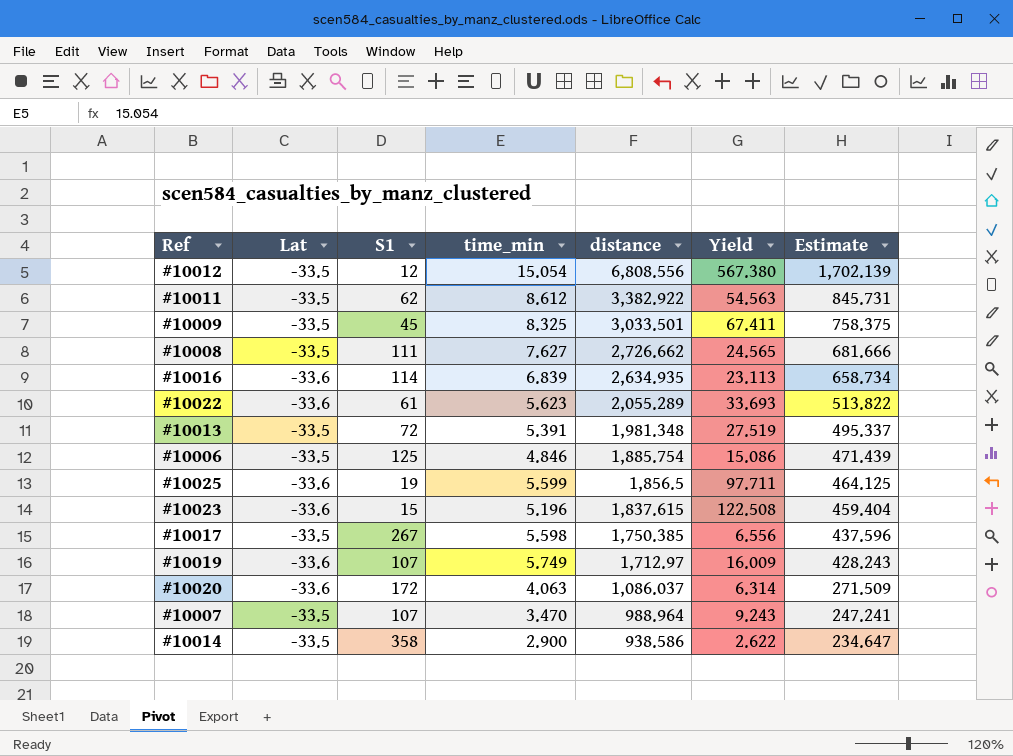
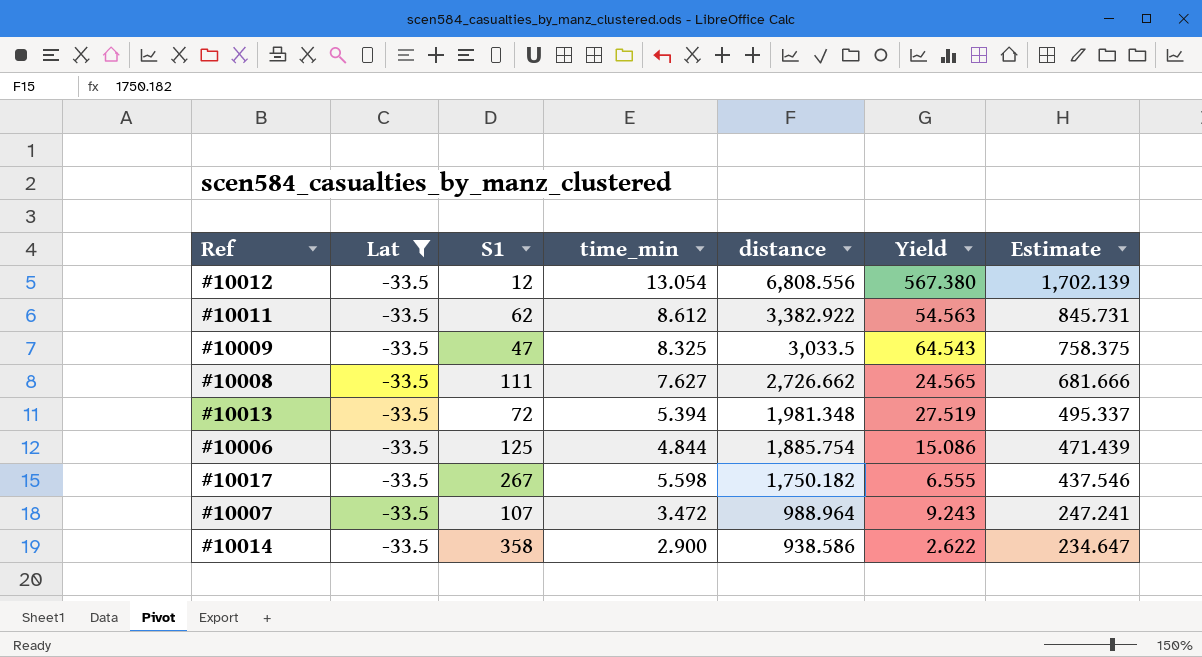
filter: none -> Lat = -33.5
#10012 | time_min: 15.054 -> 13.054
#10009 | S1: 45 -> 47
#10009 | distance: 3,033.501 -> 3,033.5
#10009 | Yield: 67.411 -> 64.543
#10013 | time_min: 5.391 -> 5.394
#10006 | time_min: 4.846 -> 4.844
#10017 | distance: 1,750.385 -> 1,750.182
#10017 | Yield: 6.556 -> 6.555
#10017 | Estimate: 437.596 -> 437.546
#10007 | time_min: 3.470 -> 3.472

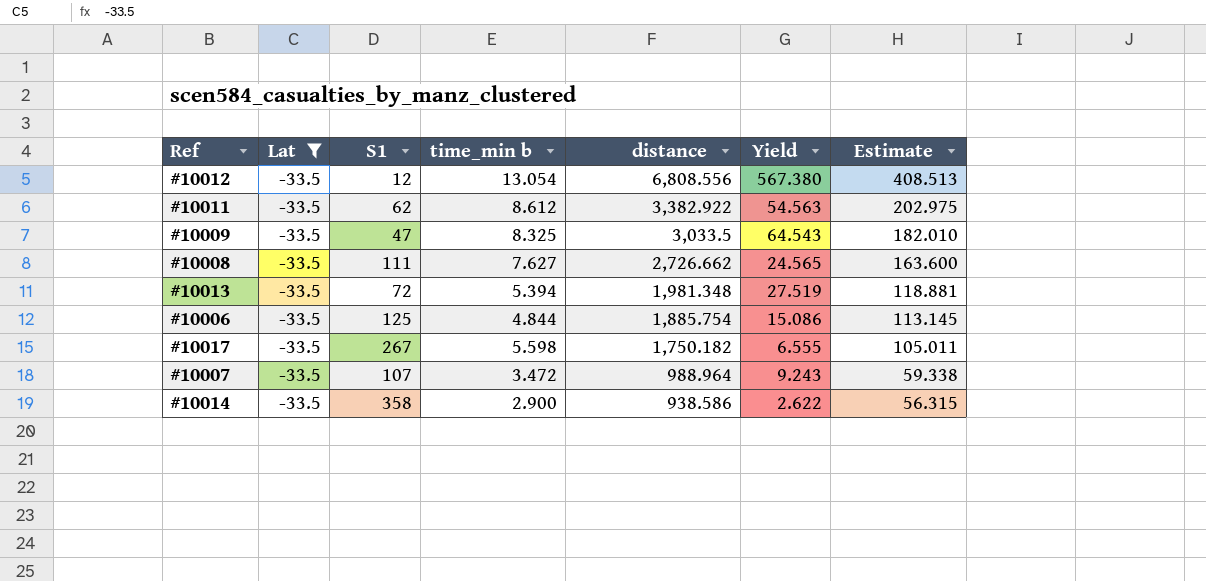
column name: time_min -> time_min b
column Estimate | formula: [distance] * 0.25 -> [distance] * 0.06

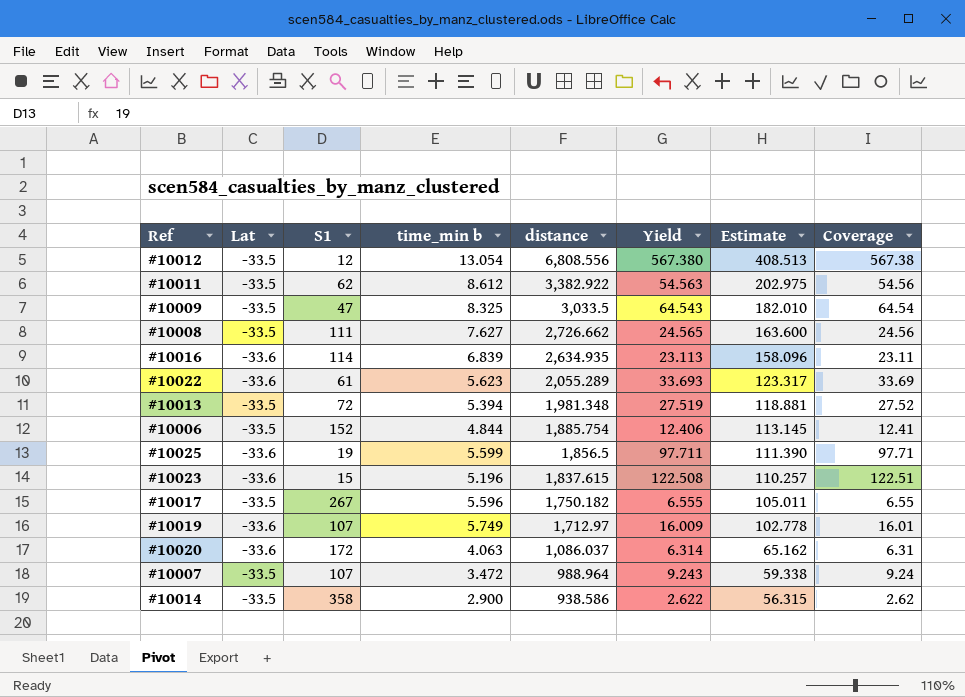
filter: Lat = -33.5 -> none
column Coverage | formula: none -> [distance] / [S1]
#10006 | S1: 125 -> 152
#10006 | Yield: 15.086 -> 12.406
#10017 | time_min b: 5.598 -> 5.596

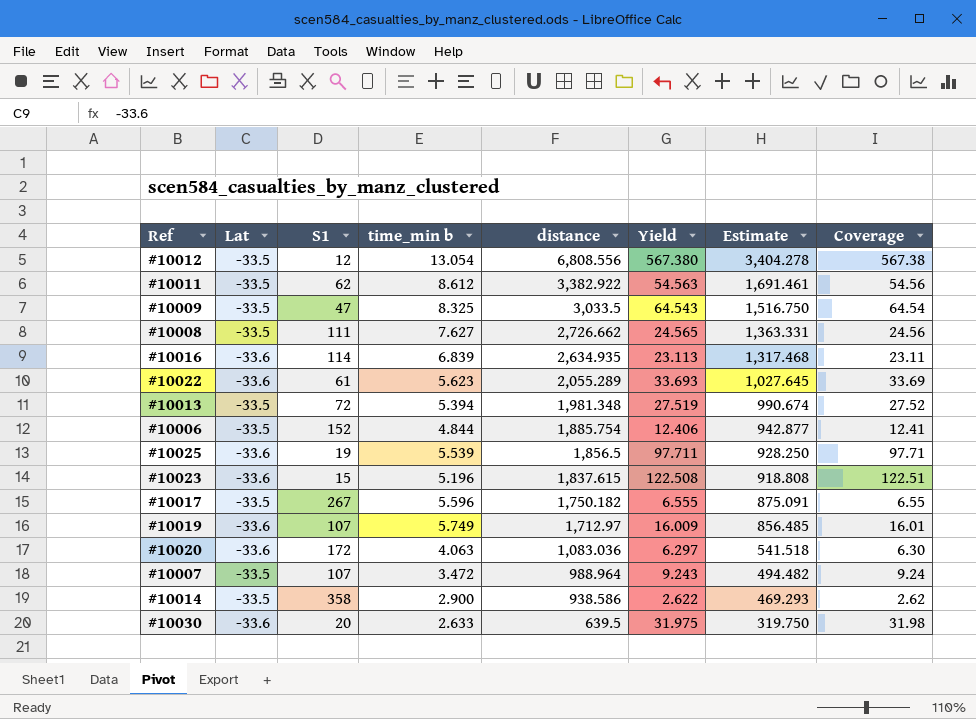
column Estimate | formula: [distance] * 0.06 -> [distance] * 0.5
#10025 | time_min b: 5.599 -> 5.539
#10020 | distance: 1,086.037 -> 1,083.036
#10020 | Yield: 6.314 -> 6.297
#10020 | Coverage: 6.31 -> 6.30
row #10030: none -> -33.6 | 20 | 2.633 | 639.5 | 31.975 | 319.750 | 31.98

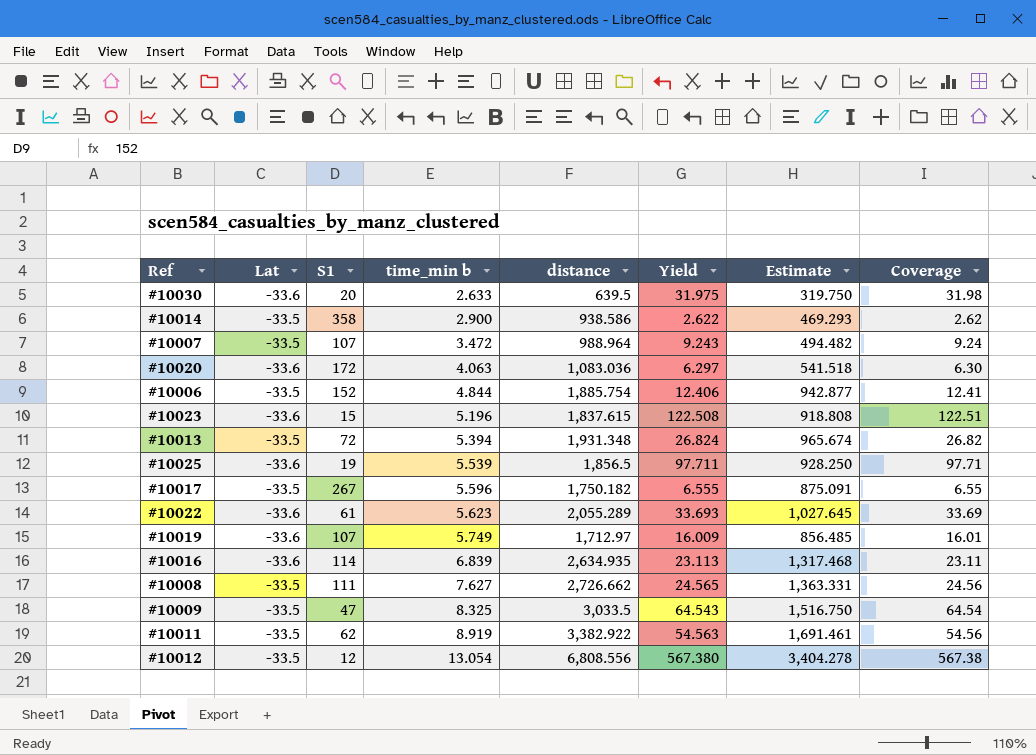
row order: distance descending -> time_min b ascending
#10013 | distance: 1,981.348 -> 1,931.348
#10013 | Yield: 27.519 -> 26.824
#10013 | Estimate: 990.674 -> 965.674
#10013 | Coverage: 27.52 -> 26.82
#10011 | time_min b: 8.612 -> 8.919

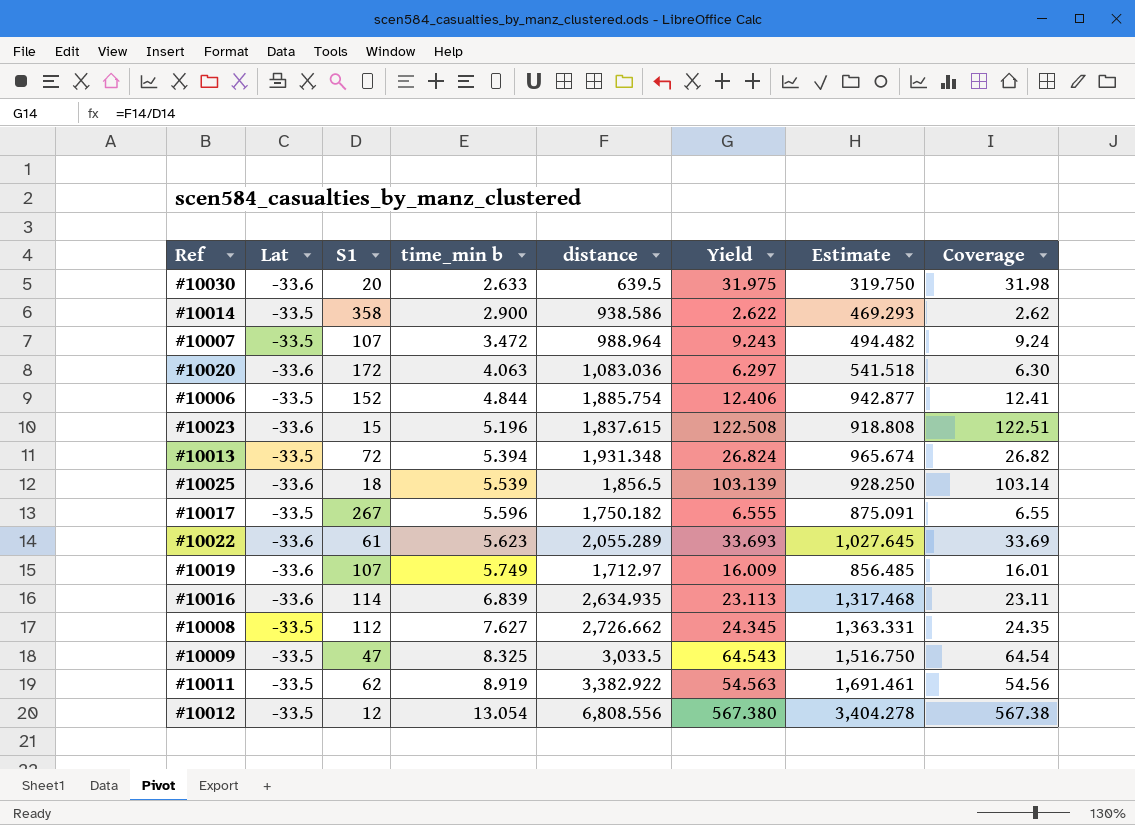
#10025 | S1: 19 -> 18
#10025 | Yield: 97.711 -> 103.139
#10025 | Coverage: 97.71 -> 103.14
#10008 | S1: 111 -> 112
#10008 | Yield: 24.565 -> 24.345
#10008 | Coverage: 24.56 -> 24.35

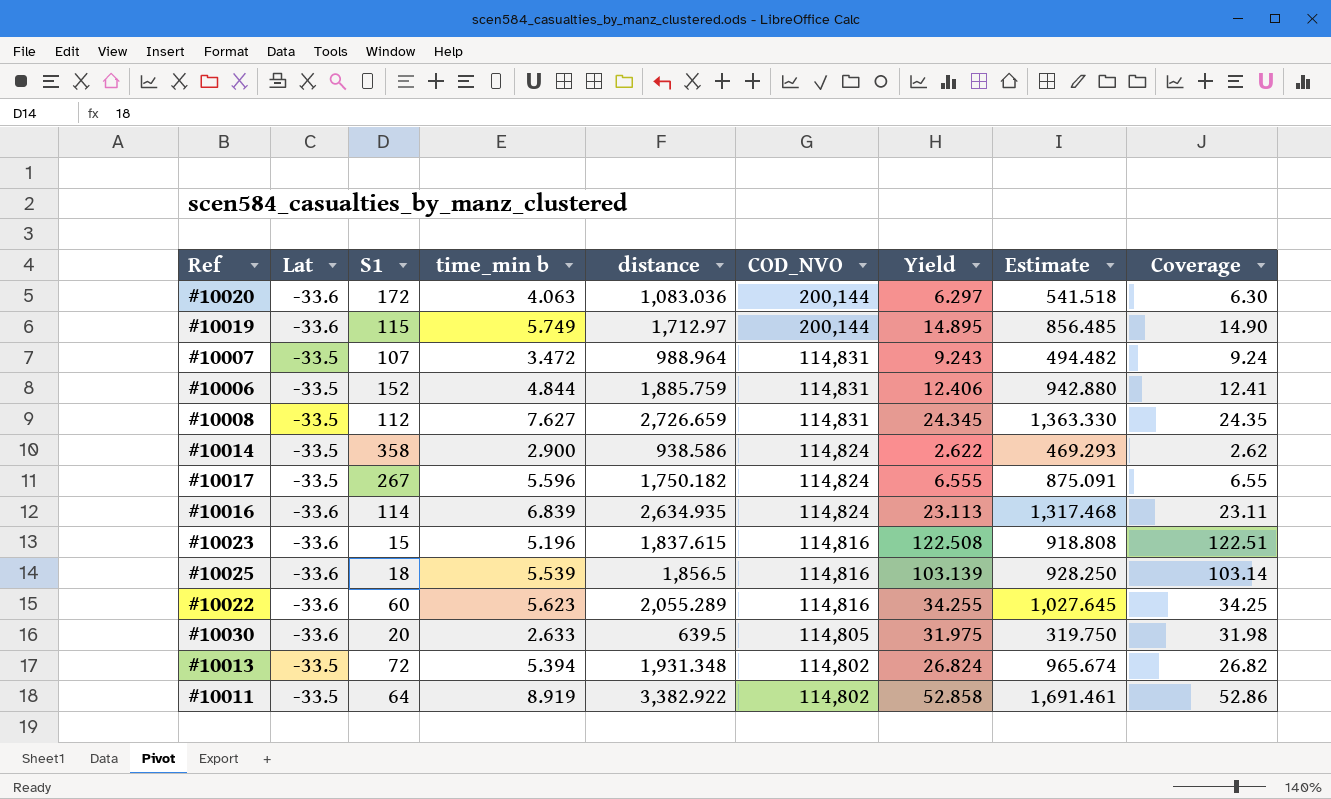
row order: time_min b ascending -> COD_NVO descending
column COD_NVO | position: none -> 6
row #10009: -33.5 | 47 | 8.325 | 3,033.5 | 64.543 | 1,516.750 | 64.54 -> none
row #10012: -33.5 | 12 | 13.054 | 6,808.556 | 567.380 | 3,404.278 | 567.38 -> none
#10019 | S1: 107 -> 115
#10019 | Yield: 16.009 -> 14.895
#10019 | Coverage: 16.01 -> 14.90
#10006 | distance: 1,885.754 -> 1,885.759
#10006 | Estimate: 942.877 -> 942.880
#10008 | distance: 2,726.662 -> 2,726.659
#10008 | Estimate: 1,363.331 -> 1,363.330
#10022 | S1: 61 -> 60
#10022 | Yield: 33.693 -> 34.255
#10022 | Coverage: 33.69 -> 34.25
#10011 | S1: 62 -> 64
#10011 | Yield: 54.563 -> 52.858
#10011 | Coverage: 54.56 -> 52.86

